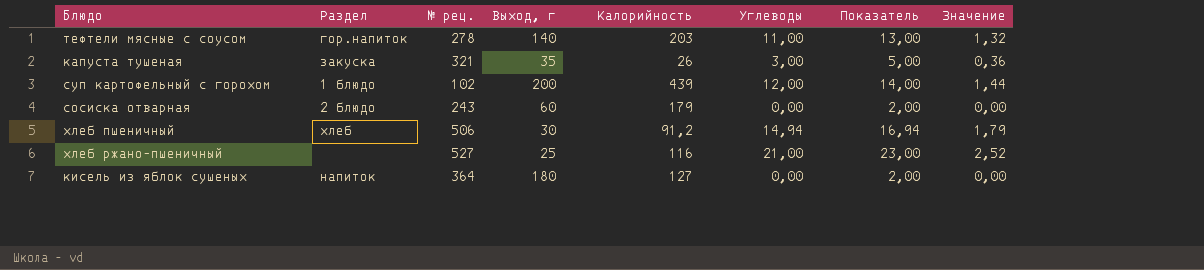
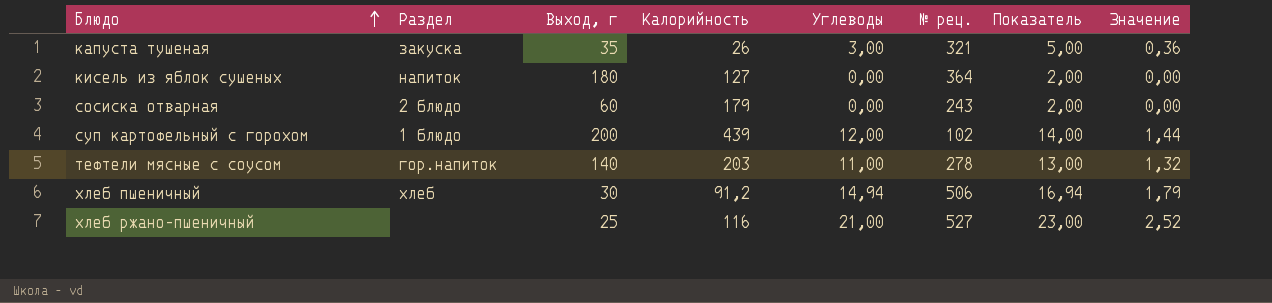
row order: none -> Блюдо ascending
column № рец. | position: 3 -> 6

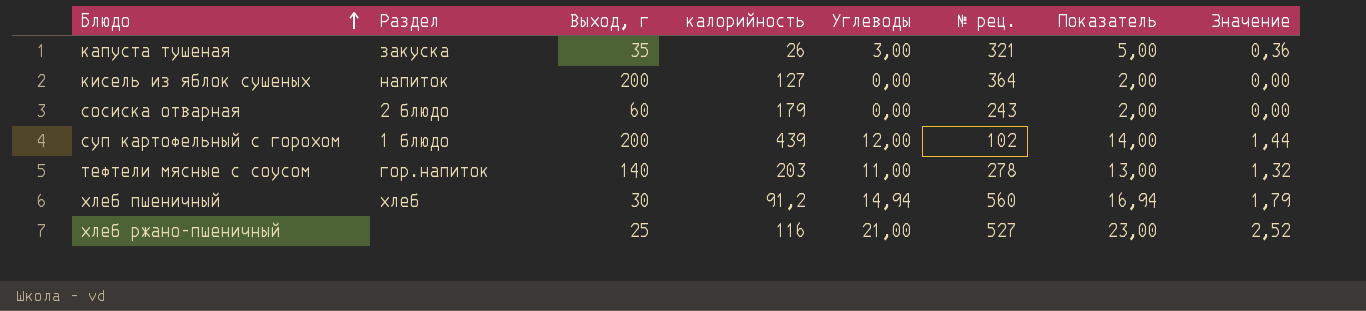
column name: Калорийность -> калорийность
кисель из яблок сушеных | Выход, г: 180 -> 200
хлеб пшеничный | № рец.: 506 -> 560

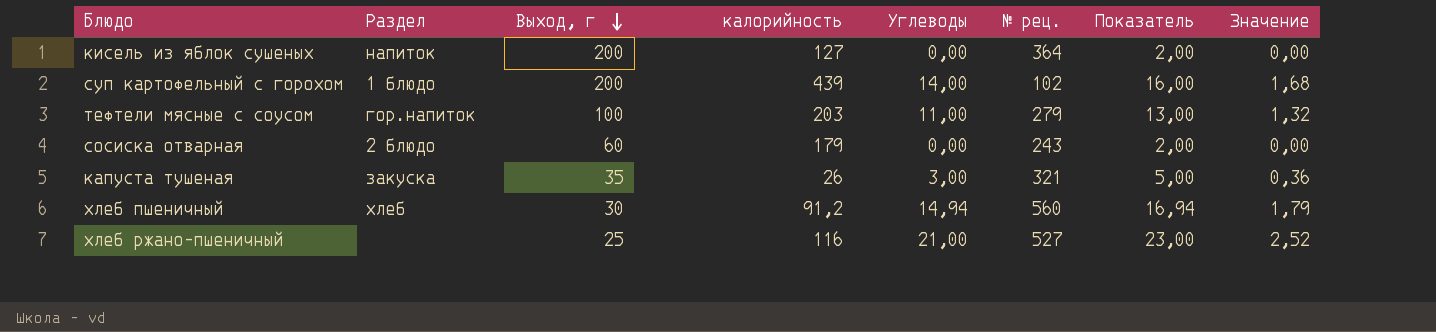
row order: Блюдо ascending -> Выход, г descending
суп картофельный с горохом | Углеводы: 12,00 -> 14,00
суп картофельный с горохом | Показатель: 14,00 -> 16,00
суп картофельный с горохом | Значение: 1,44 -> 1,68
тефтели мясные с соусом | Выход, г: 140 -> 100
тефтели мясные с соусом | № рец.: 278 -> 279

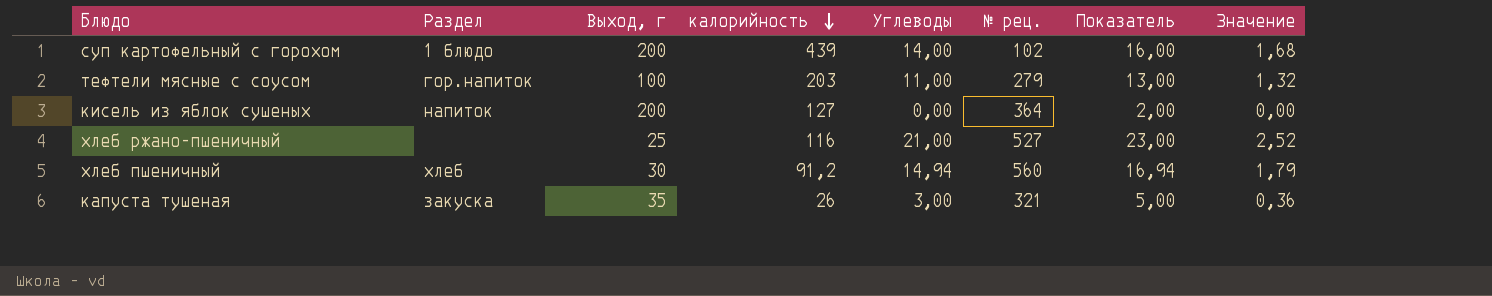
row order: Выход, г descending -> калорийность descending
row сосиска отварная: 2 блюдо | 60 | 179 | 0,00 | 243 | 2,00 | 0,00 -> none

